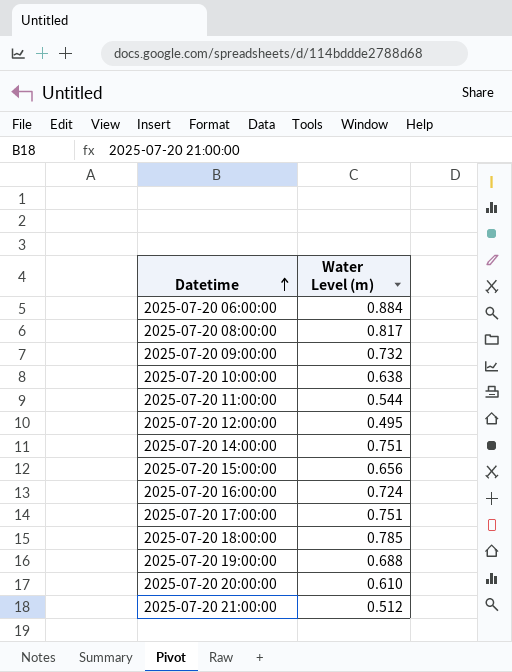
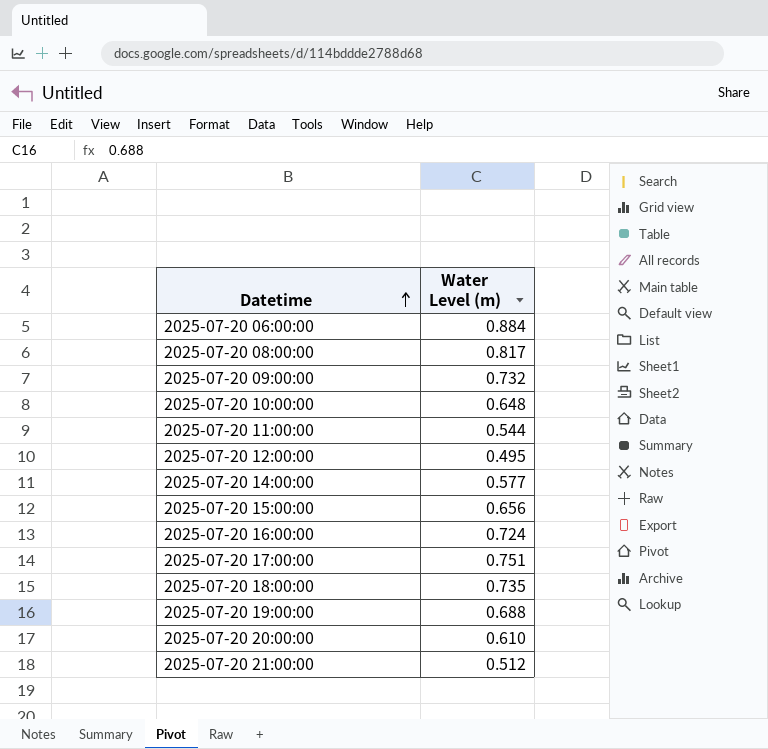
2025-07-20 10:00:00 | Water Level (m): 0.638 -> 0.648
2025-07-20 14:00:00 | Water Level (m): 0.751 -> 0.577
2025-07-20 18:00:00 | Water Level (m): 0.785 -> 0.735

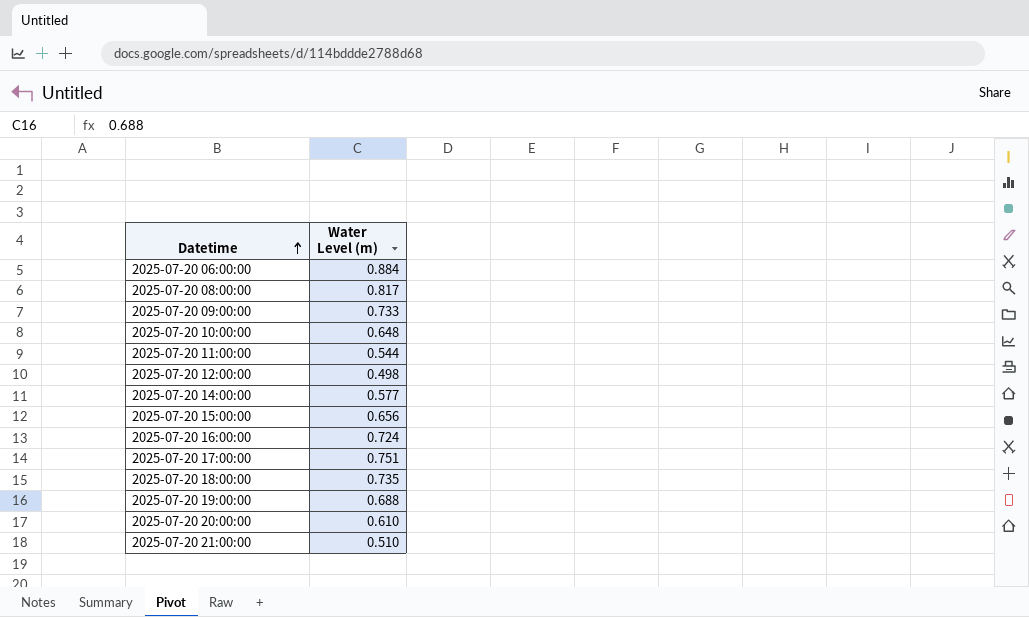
2025-07-20 09:00:00 | Water Level (m): 0.732 -> 0.733
2025-07-20 12:00:00 | Water Level (m): 0.495 -> 0.498
2025-07-20 21:00:00 | Water Level (m): 0.512 -> 0.510

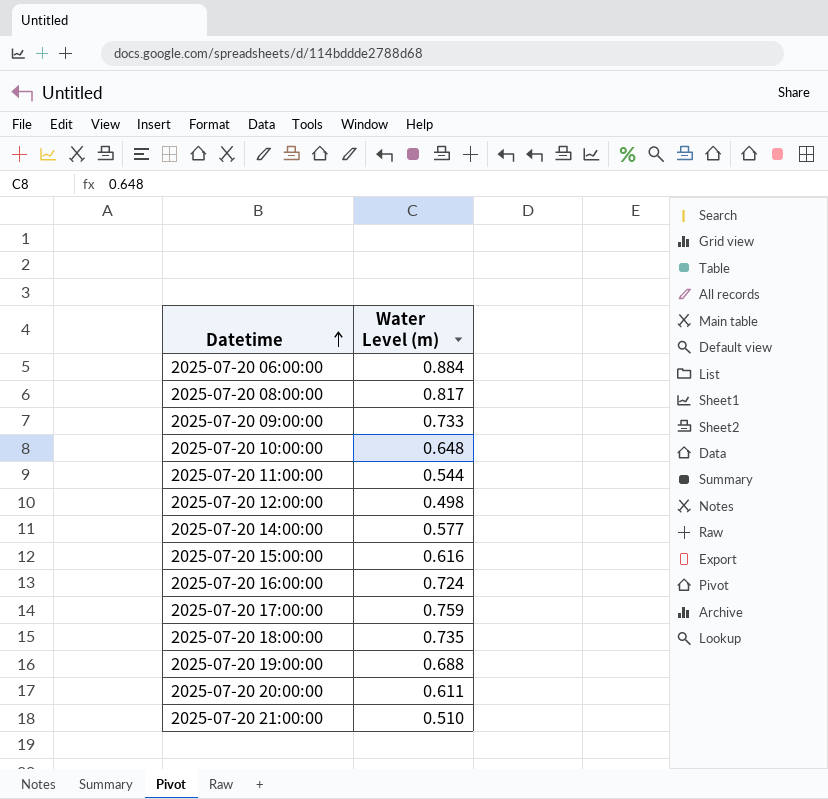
2025-07-20 15:00:00 | Water Level (m): 0.656 -> 0.616
2025-07-20 17:00:00 | Water Level (m): 0.751 -> 0.759
2025-07-20 20:00:00 | Water Level (m): 0.610 -> 0.611

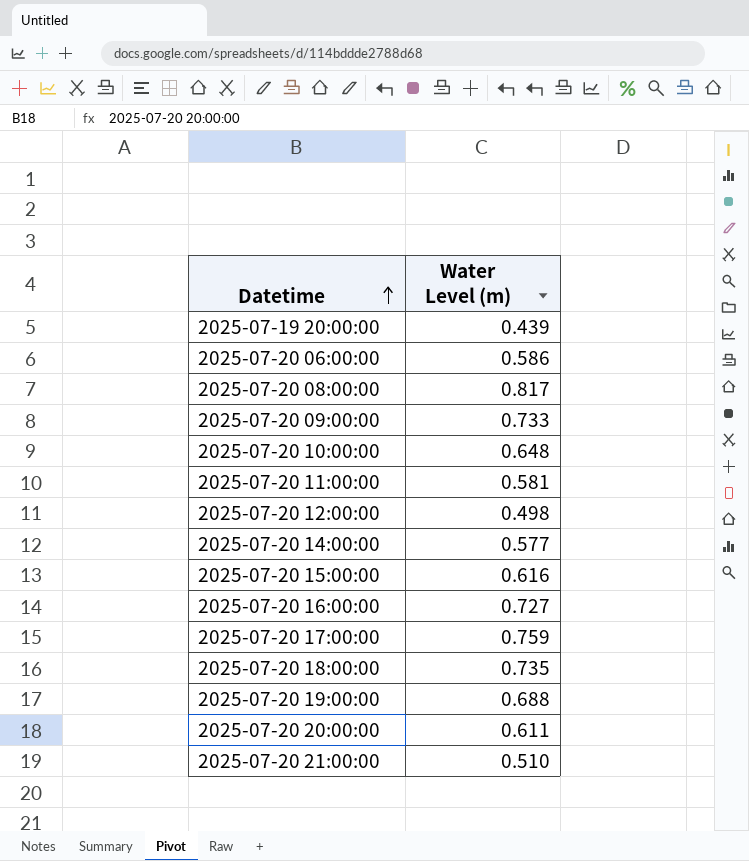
row 2025-07-19 20:00:00: none -> 0.439
2025-07-20 06:00:00 | Water Level (m): 0.884 -> 0.586
2025-07-20 11:00:00 | Water Level (m): 0.544 -> 0.581
2025-07-20 16:00:00 | Water Level (m): 0.724 -> 0.727

